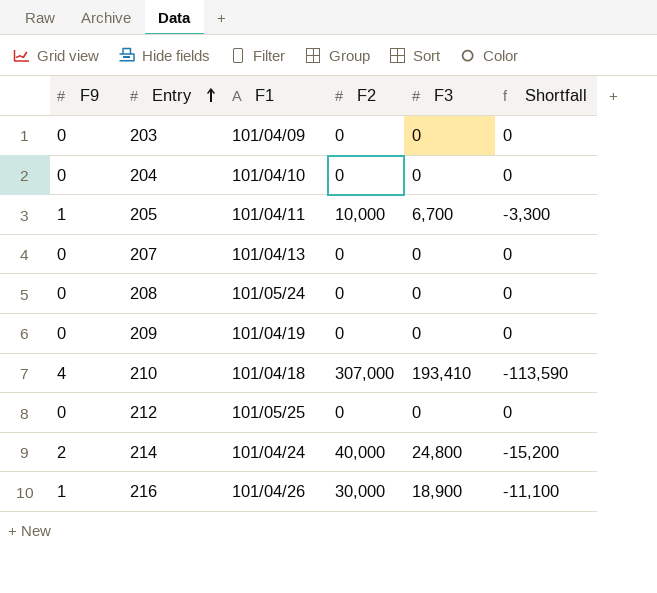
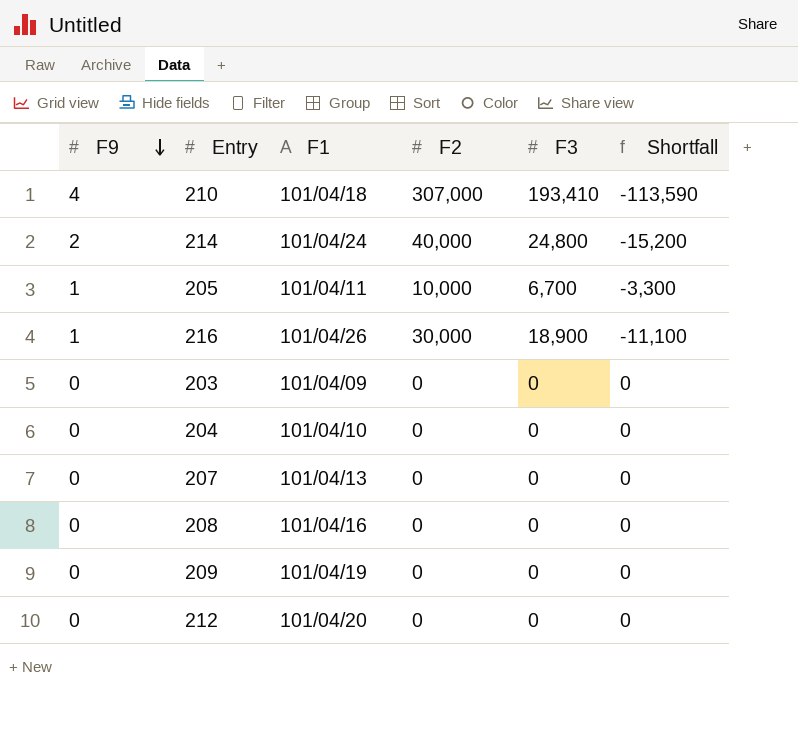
row order: Entry ascending -> F9 descending
208 | F1: 101/05/24 -> 101/04/16
212 | F1: 101/05/25 -> 101/04/20

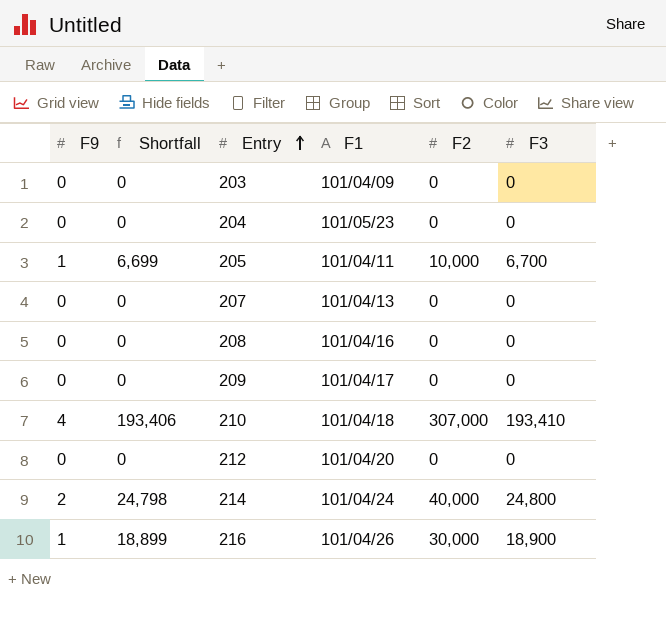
row order: F9 descending -> Entry ascending
column Shortfall | formula: [F3] - [F2] -> [F3] - [F9]
column Shortfall | position: 6 -> 2
204 | F1: 101/04/10 -> 101/05/23
209 | F1: 101/04/19 -> 101/04/17

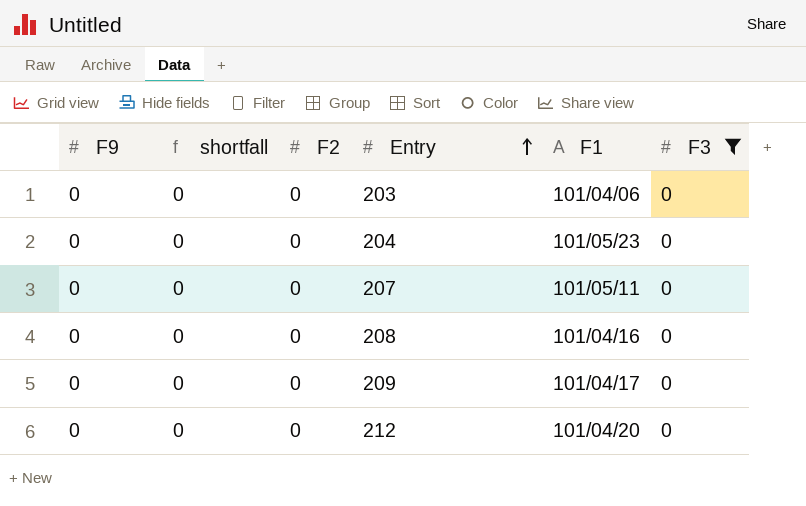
filter: none -> F3 = 0
column name: Shortfall -> shortfall
column F2 | position: 5 -> 3
203 | F1: 101/04/09 -> 101/04/06
207 | F1: 101/04/13 -> 101/05/11

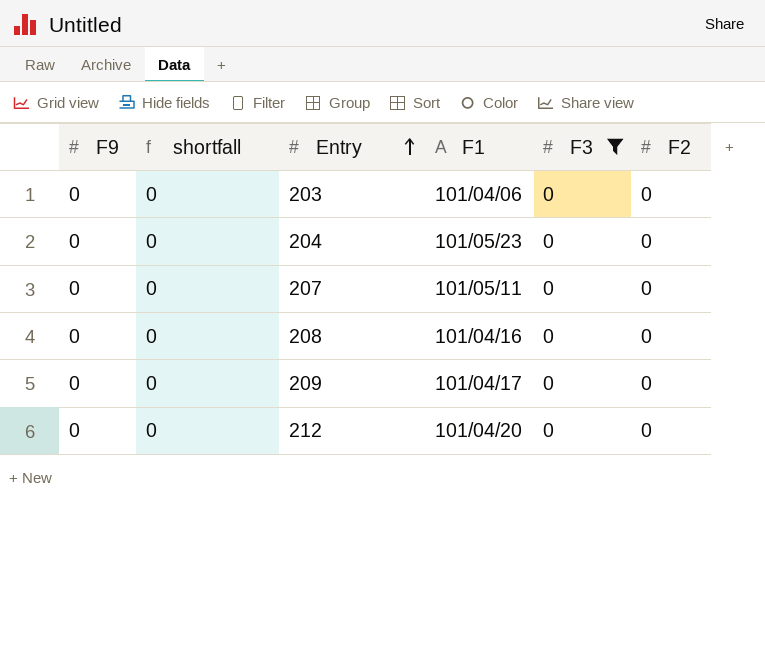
column F2 | position: 3 -> 6

